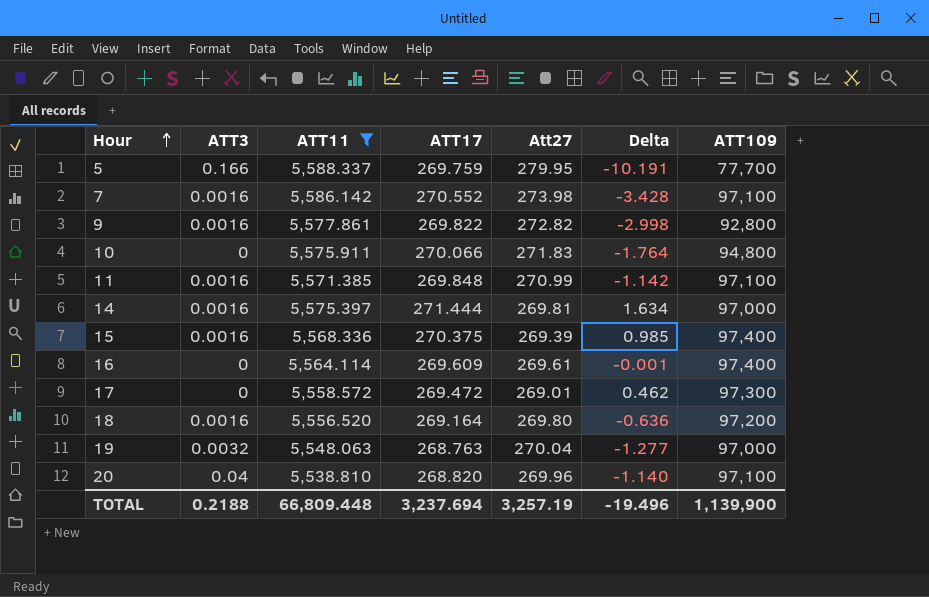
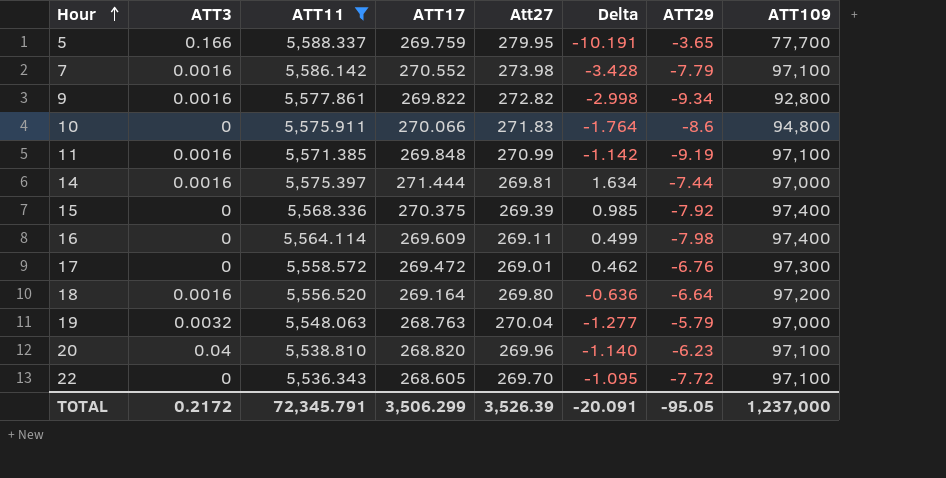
column ATT29 | position: none -> 7
15 | ATT3: 0.0016 -> 0
16 | Att27: 269.61 -> 269.11
16 | Delta: -0.001 -> 0.499
row 22: none -> 0 | 5,536.343 | 268.605 | 269.70 | -1.095 | -7.72 | 97,100
TOTAL | ATT3: 0.2188 -> 0.2172
TOTAL | ATT11: 66,809.448 -> 72,345.791
TOTAL | ATT17: 3,237.694 -> 3,506.299
TOTAL | Att27: 3,257.19 -> 3,526.39
TOTAL | Delta: -19.496 -> -20.091
TOTAL | ATT109: 1,139,900 -> 1,237,000

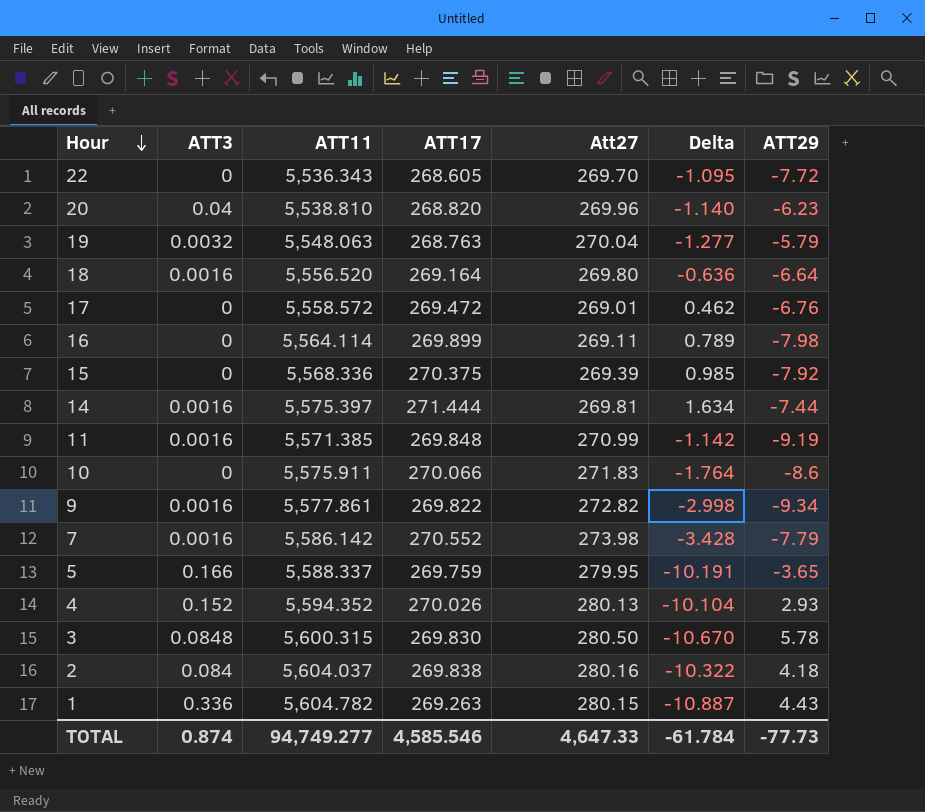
filter: ATT11 <= 5,588.337 -> none
row order: Hour ascending -> Hour descending
column ATT109 | position: 8 -> none
16 | ATT17: 269.609 -> 269.899
16 | Delta: 0.499 -> 0.789
TOTAL | ATT3: 0.2172 -> 0.874
TOTAL | ATT11: 72,345.791 -> 94,749.277
TOTAL | ATT17: 3,506.299 -> 4,585.546
TOTAL | Att27: 3,526.39 -> 4,647.33
TOTAL | Delta: -20.091 -> -61.784
TOTAL | ATT29: -95.05 -> -77.73

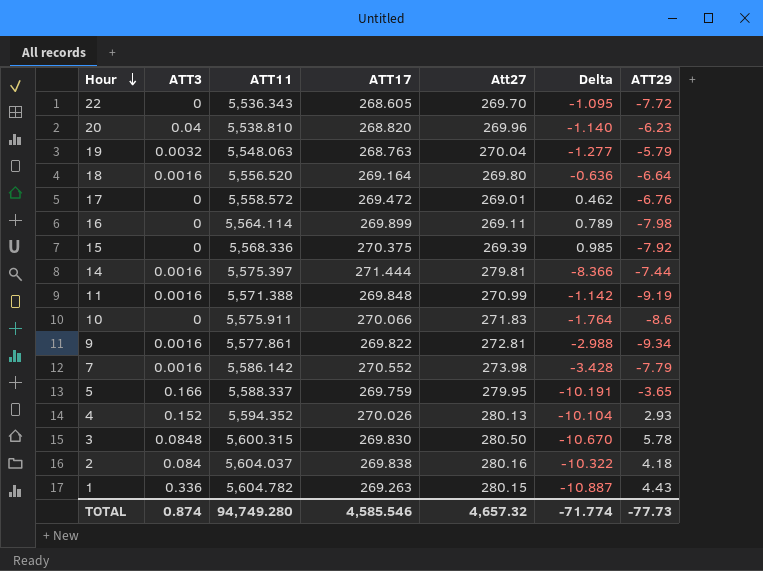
14 | Att27: 269.81 -> 279.81
14 | Delta: 1.634 -> -8.366
11 | ATT11: 5,571.385 -> 5,571.388
9 | Att27: 272.82 -> 272.81
9 | Delta: -2.998 -> -2.988
TOTAL | ATT11: 94,749.277 -> 94,749.280
TOTAL | Att27: 4,647.33 -> 4,657.32
TOTAL | Delta: -61.784 -> -71.774

